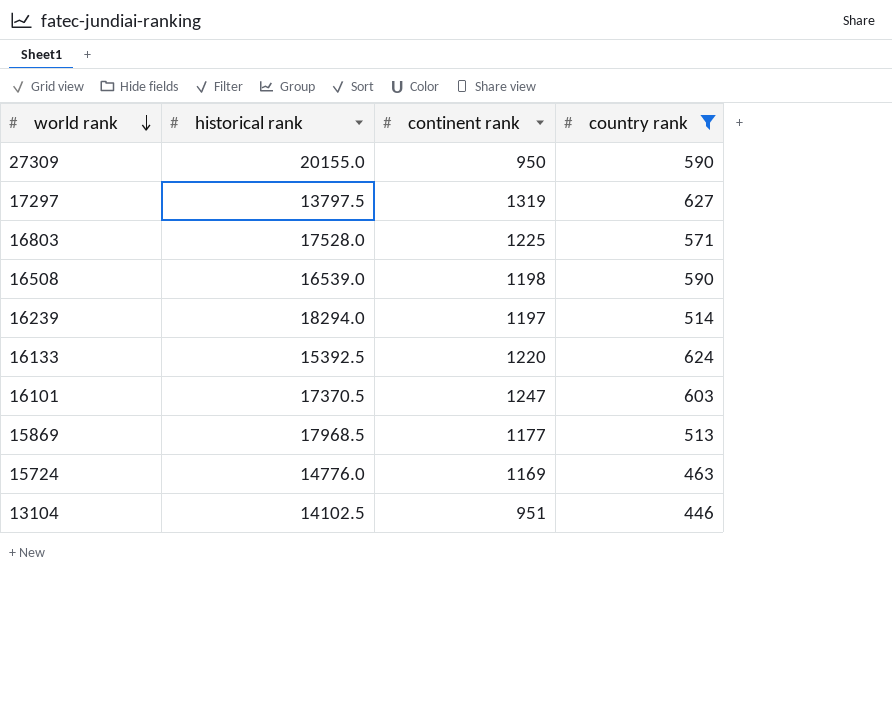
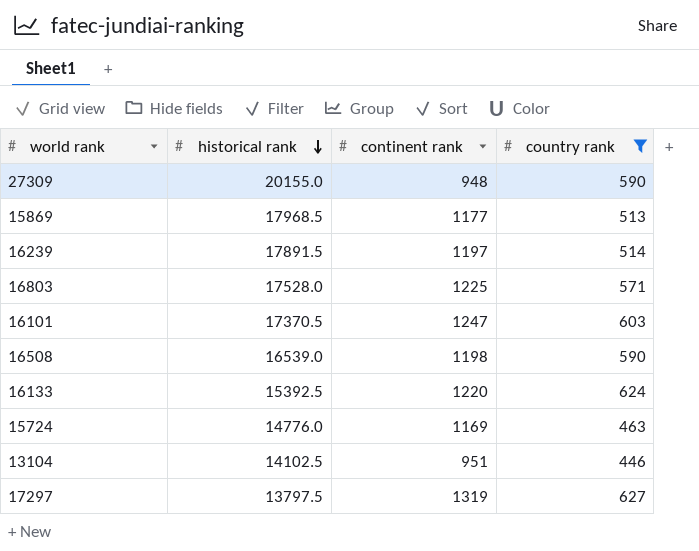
row order: world rank descending -> historical rank descending
27309 | continent rank: 950 -> 948
16239 | historical rank: 18294.0 -> 17891.5

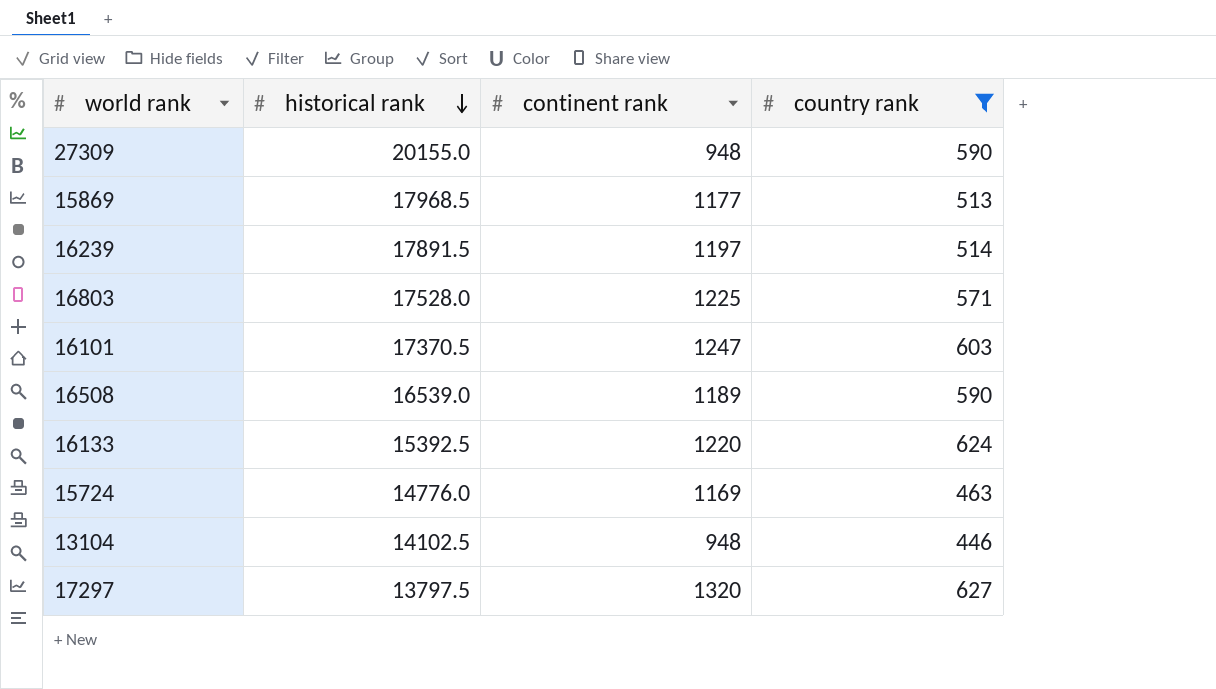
16508 | continent rank: 1198 -> 1189
13104 | continent rank: 951 -> 948
17297 | continent rank: 1319 -> 1320

